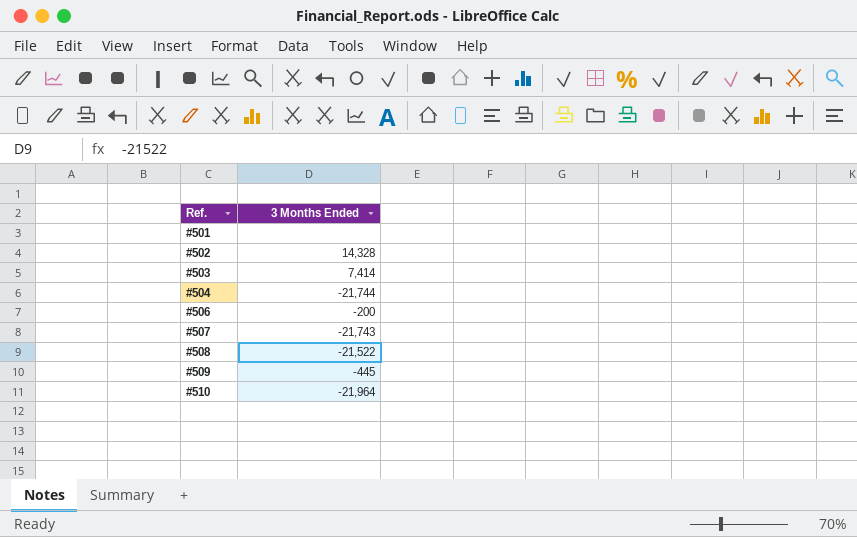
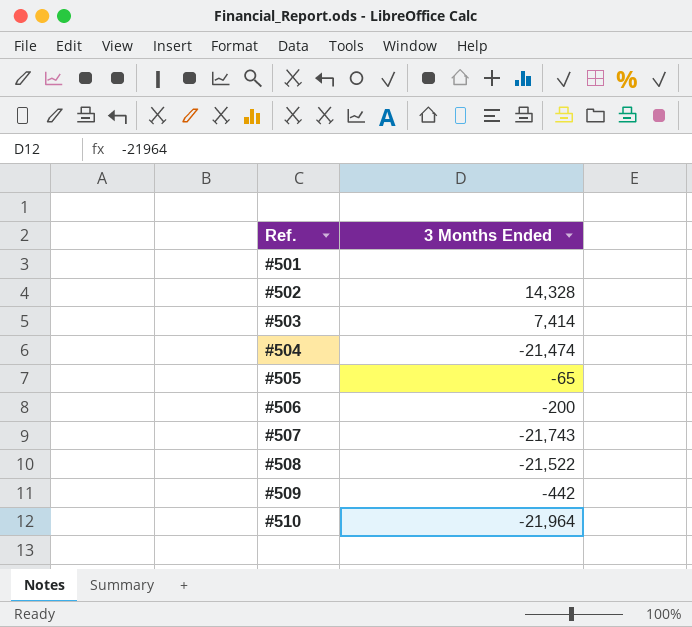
#504 | 3 Months Ended: -21,744 -> -21,474
row #505: none -> -65
#509 | 3 Months Ended: -445 -> -442

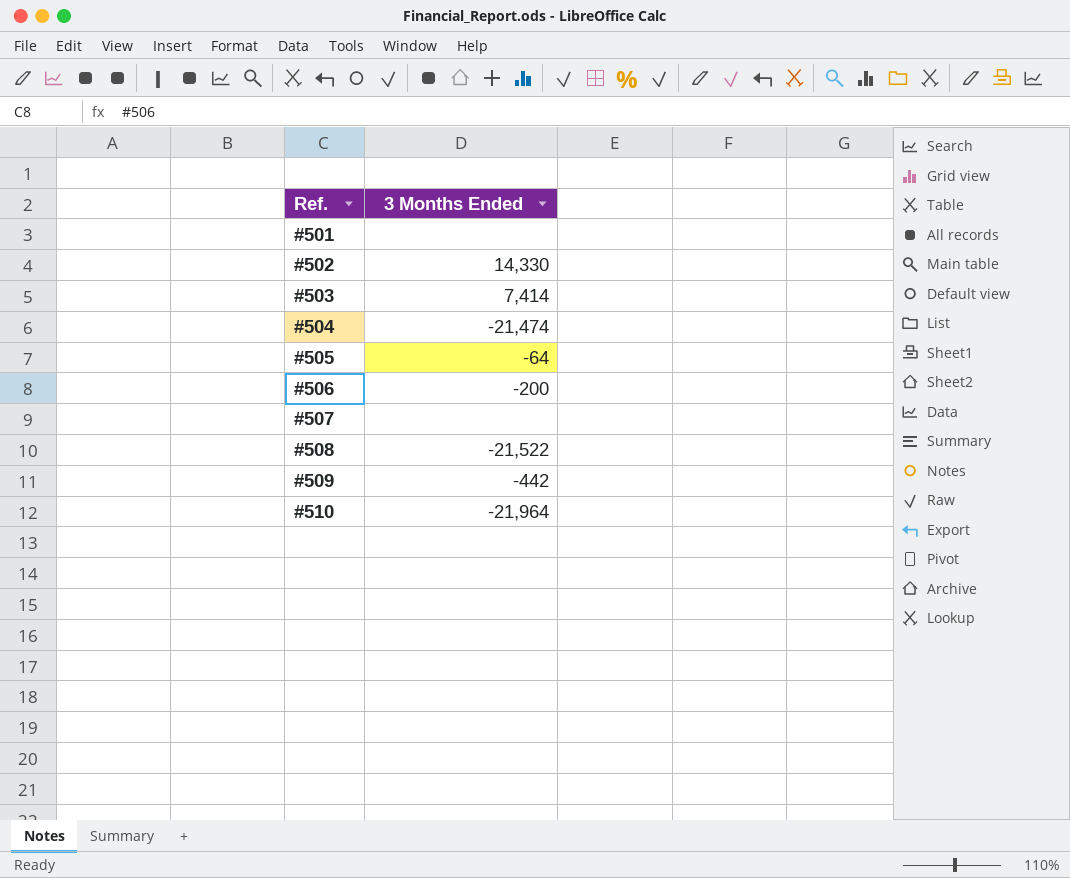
#502 | 3 Months Ended: 14,328 -> 14,330
#505 | 3 Months Ended: -65 -> -64
#507 | 3 Months Ended: -21,743 -> none

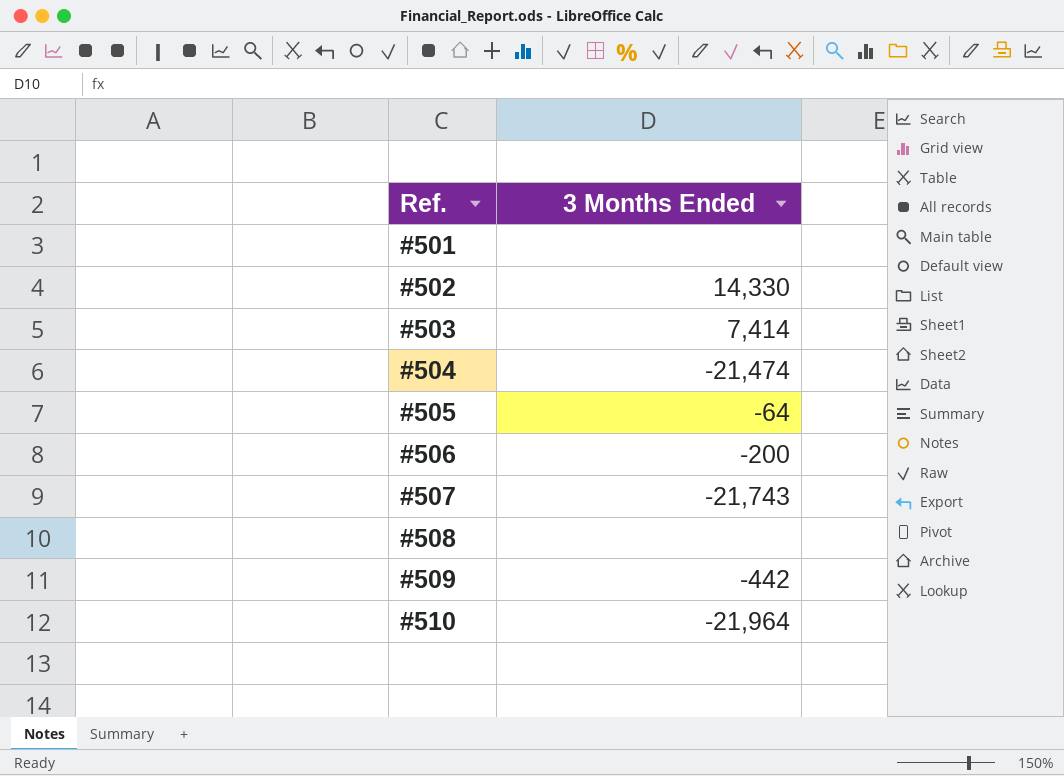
#507 | 3 Months Ended: none -> -21,743
#508 | 3 Months Ended: -21,522 -> none

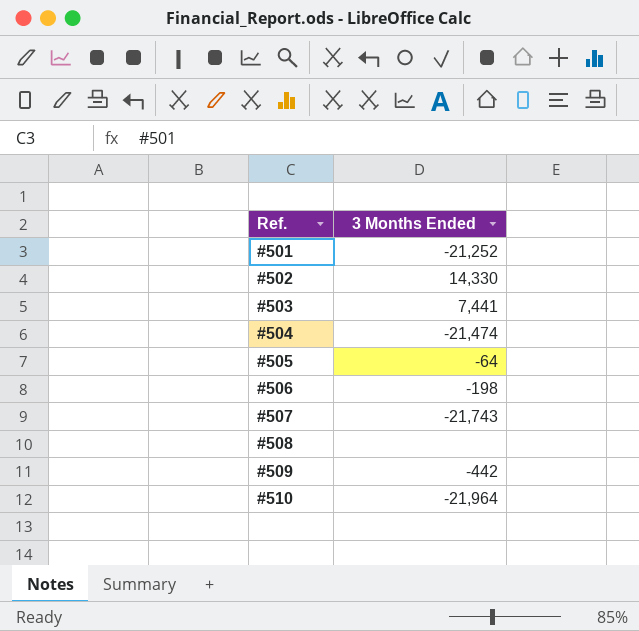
#501 | 3 Months Ended: none -> -21,252
#503 | 3 Months Ended: 7,414 -> 7,441
#506 | 3 Months Ended: -200 -> -198

